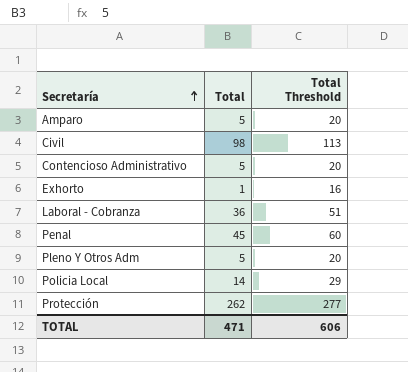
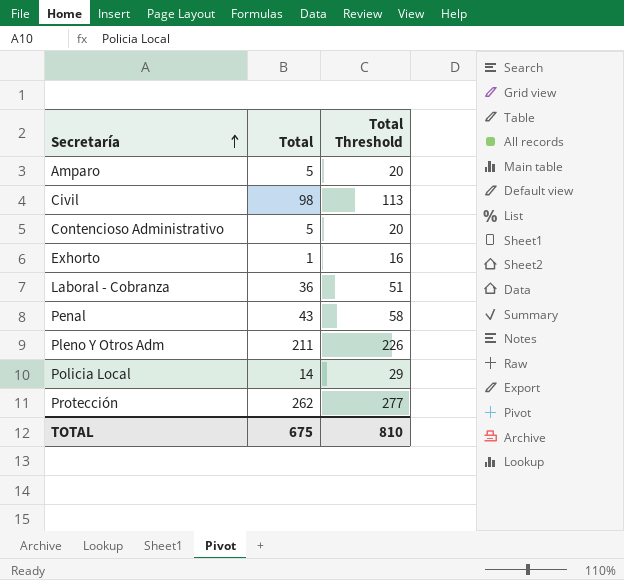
Penal | Total: 45 -> 43
Penal | Total Threshold: 60 -> 58
Pleno Y Otros Adm | Total: 5 -> 211
Pleno Y Otros Adm | Total Threshold: 20 -> 226
TOTAL | Total: 471 -> 675
TOTAL | Total Threshold: 606 -> 810

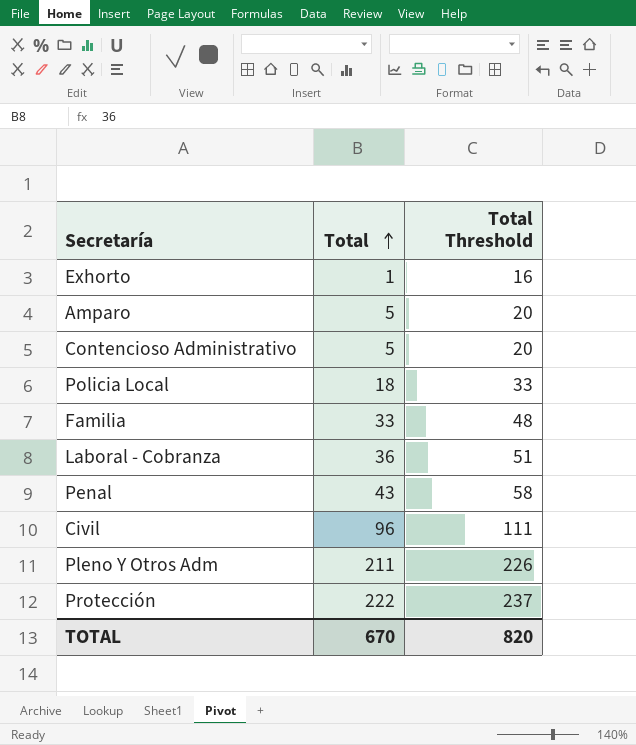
row order: Secretaría ascending -> Total ascending
Policia Local | Total: 14 -> 18
Policia Local | Total Threshold: 29 -> 33
row Familia: none -> 33 | 48
Civil | Total: 98 -> 96
Civil | Total Threshold: 113 -> 111
Protección | Total: 262 -> 222
Protección | Total Threshold: 277 -> 237
TOTAL | Total: 675 -> 670
TOTAL | Total Threshold: 810 -> 820

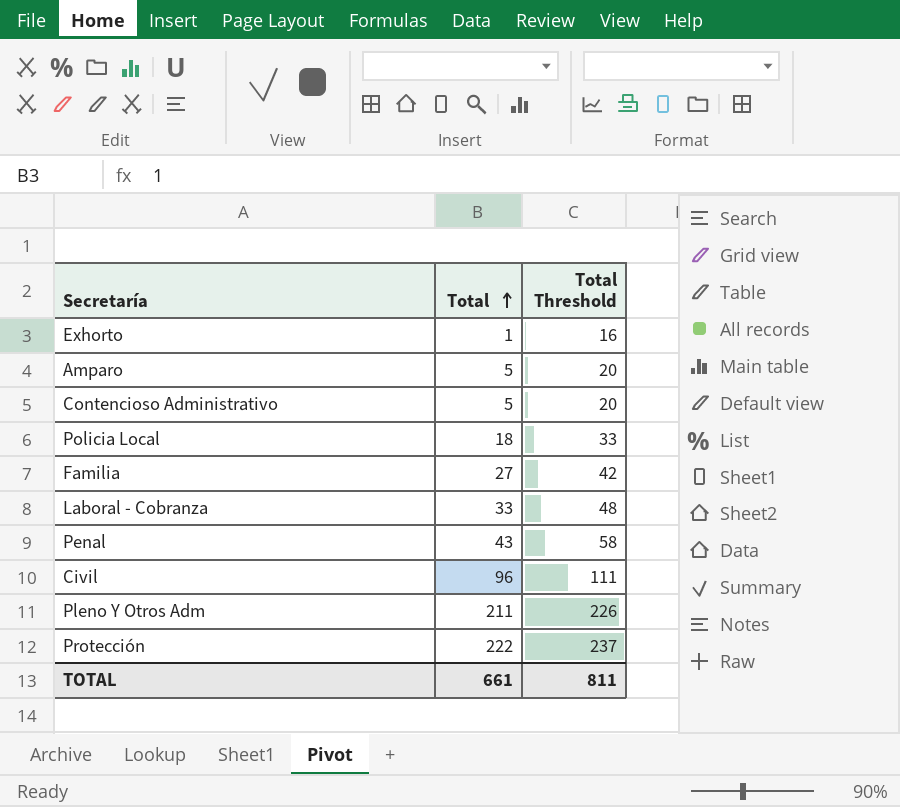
Familia | Total: 33 -> 27
Familia | Total Threshold: 48 -> 42
Laboral - Cobranza | Total: 36 -> 33
Laboral - Cobranza | Total Threshold: 51 -> 48
TOTAL | Total: 670 -> 661
TOTAL | Total Threshold: 820 -> 811

